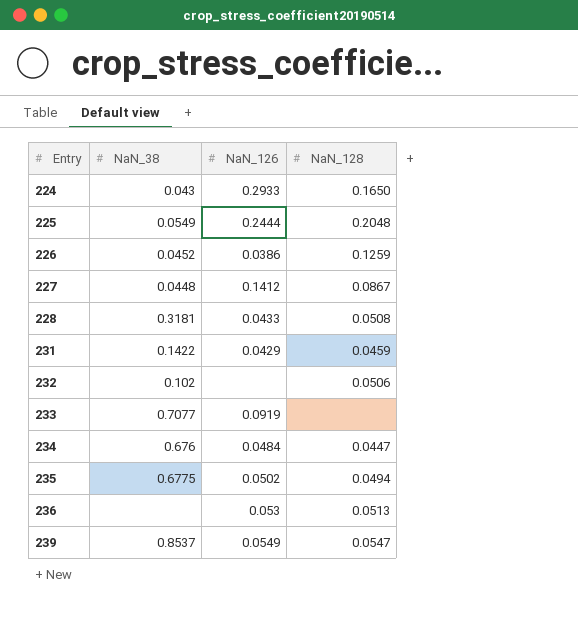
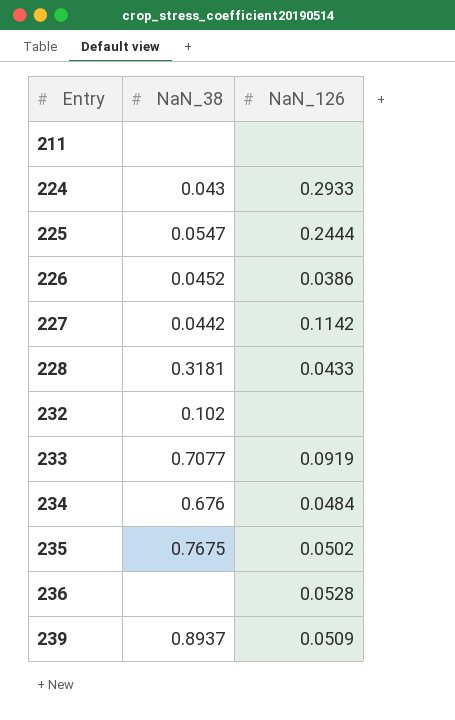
column NaN_128 | position: 4 -> none
row 231: 0.1422 | 0.0429 | 0.0459 -> none
row 211: none -> none | none
225 | NaN_38: 0.0549 -> 0.0547
227 | NaN_38: 0.0448 -> 0.0442
227 | NaN_126: 0.1412 -> 0.1142
235 | NaN_38: 0.6775 -> 0.7675
236 | NaN_126: 0.053 -> 0.0528
239 | NaN_38: 0.8537 -> 0.8937
239 | NaN_126: 0.0549 -> 0.0509

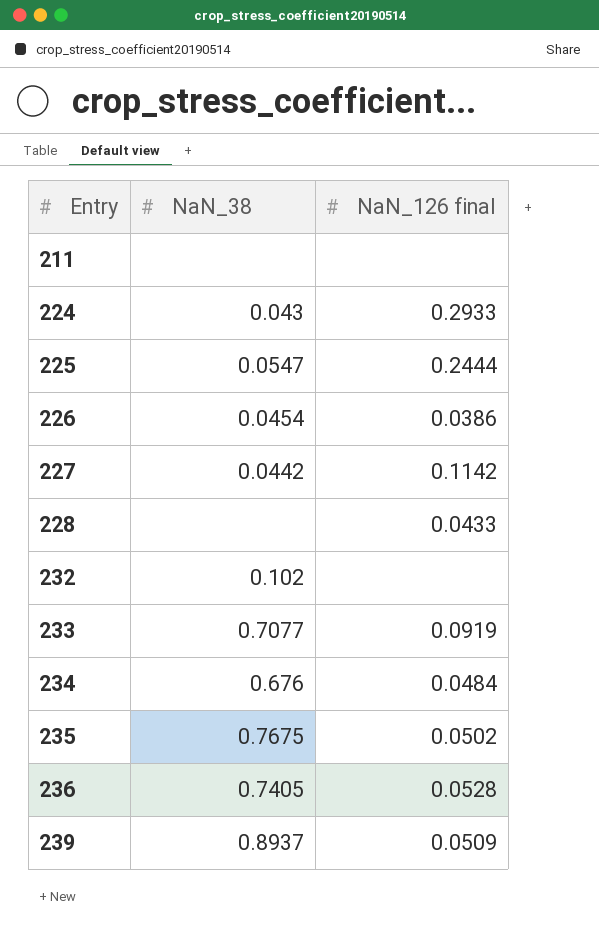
column name: NaN_126 -> NaN_126 final
226 | NaN_38: 0.0452 -> 0.0454
228 | NaN_38: 0.3181 -> none
236 | NaN_38: none -> 0.7405

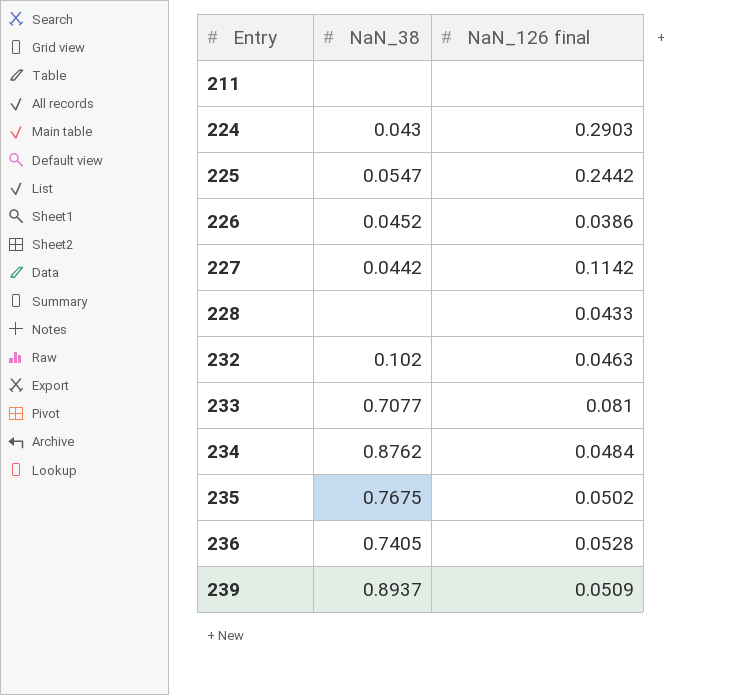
224 | NaN_126 final: 0.2933 -> 0.2903
225 | NaN_126 final: 0.2444 -> 0.2442
226 | NaN_38: 0.0454 -> 0.0452
232 | NaN_126 final: none -> 0.0463
233 | NaN_126 final: 0.0919 -> 0.081
234 | NaN_38: 0.676 -> 0.8762

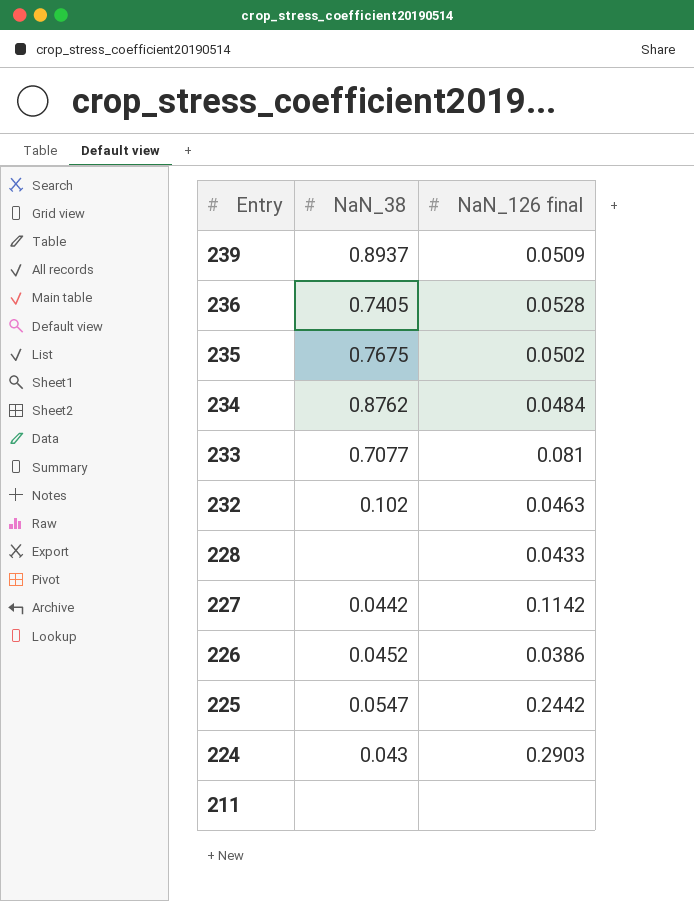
row order: Entry ascending -> Entry descending

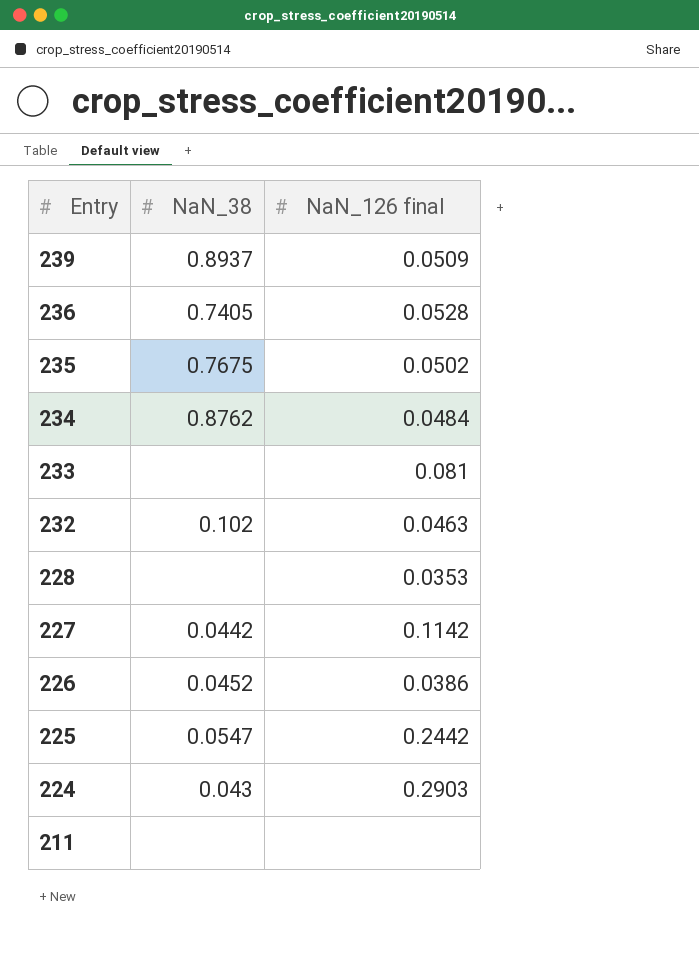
233 | NaN_38: 0.7077 -> none
228 | NaN_126 final: 0.0433 -> 0.0353

